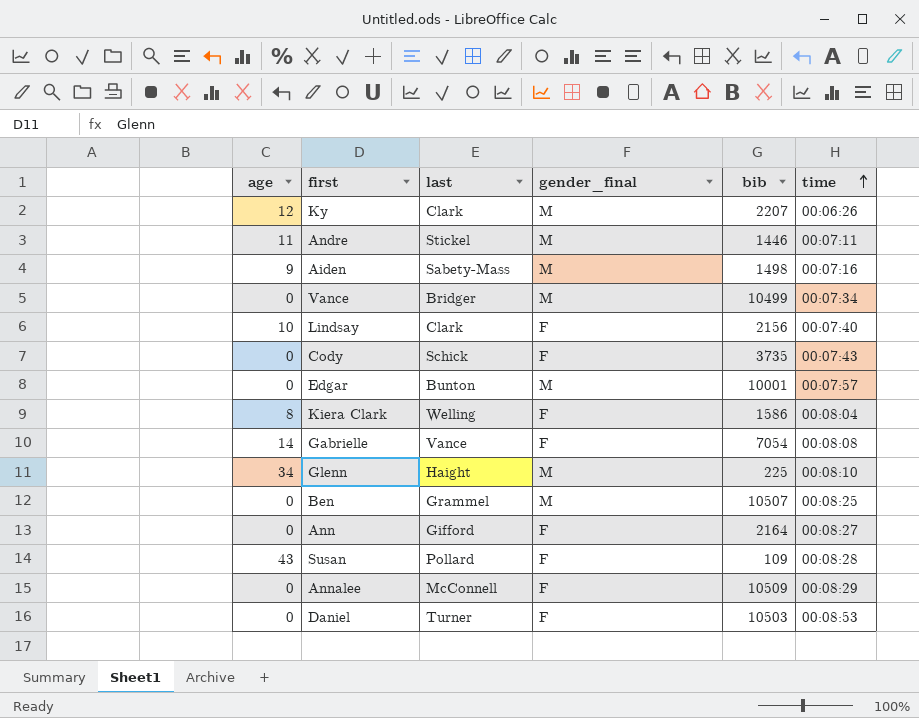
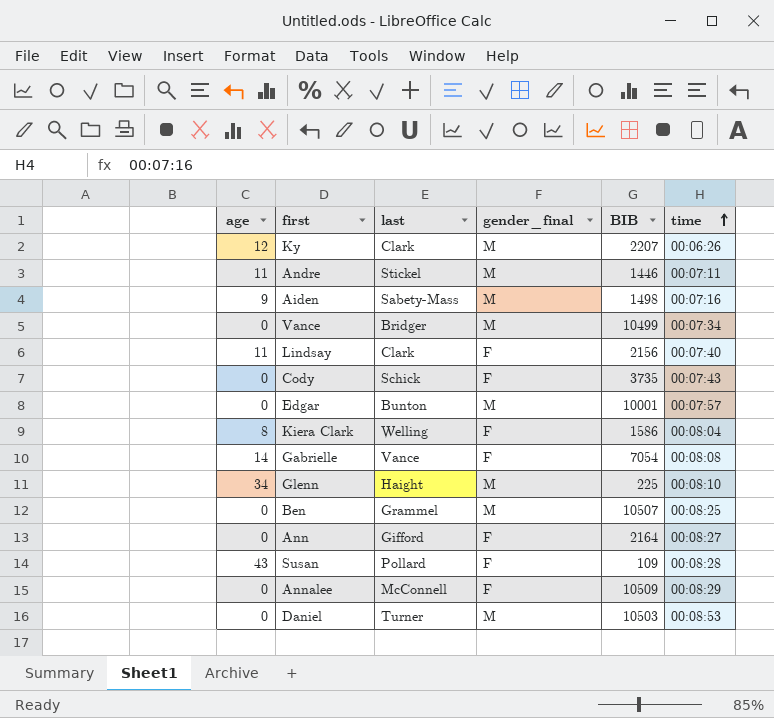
column name: bib -> BIB
Lindsay | age: 10 -> 11
Daniel | gender_final: F -> M

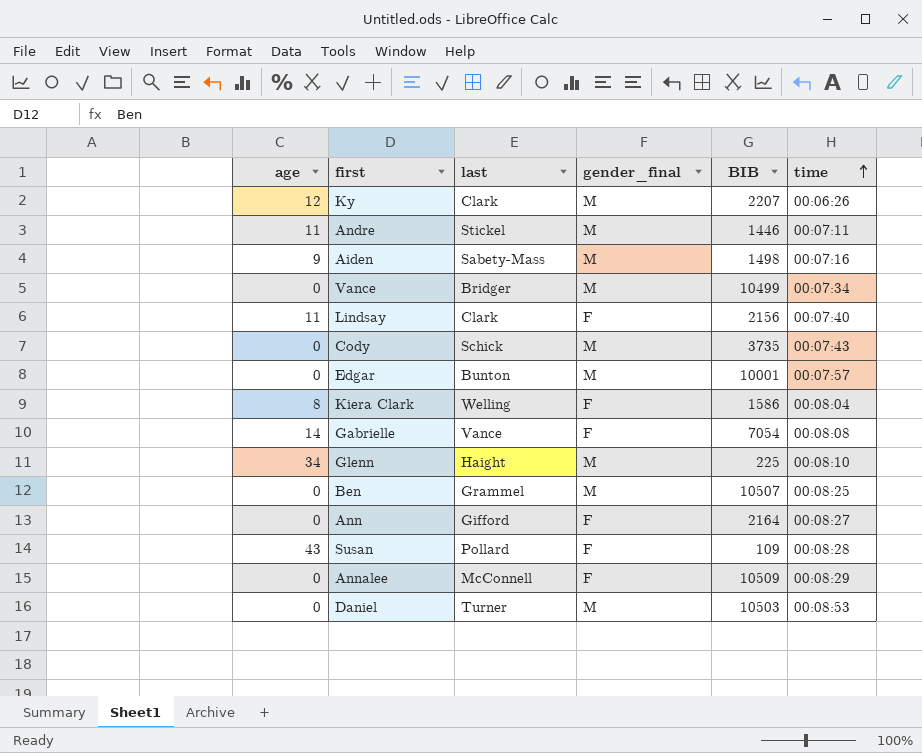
Cody | gender_final: F -> M

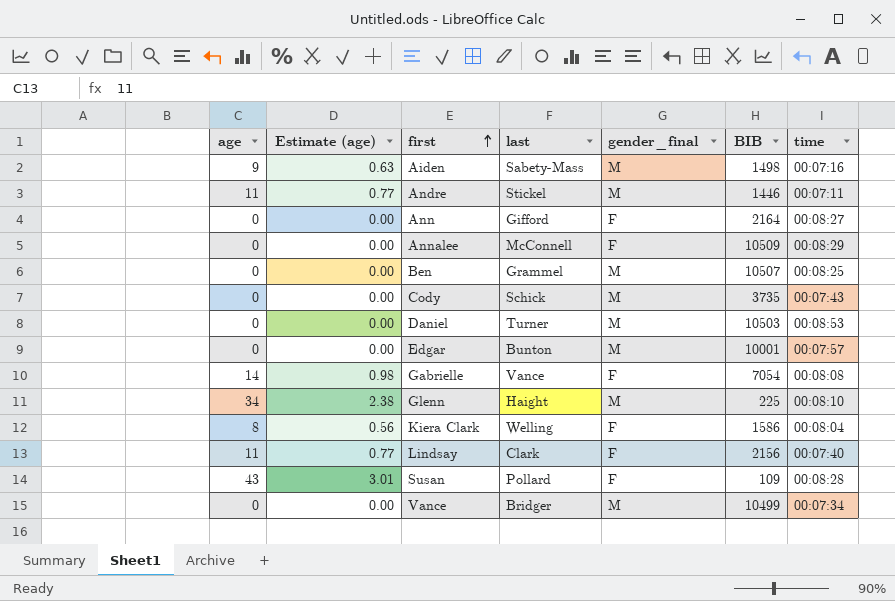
row order: time ascending -> first ascending
column Estimate (age) | formula: none -> [age] * 0.07
row Ky: 12 | Clark | M | 2207 | 00:06:26 -> none

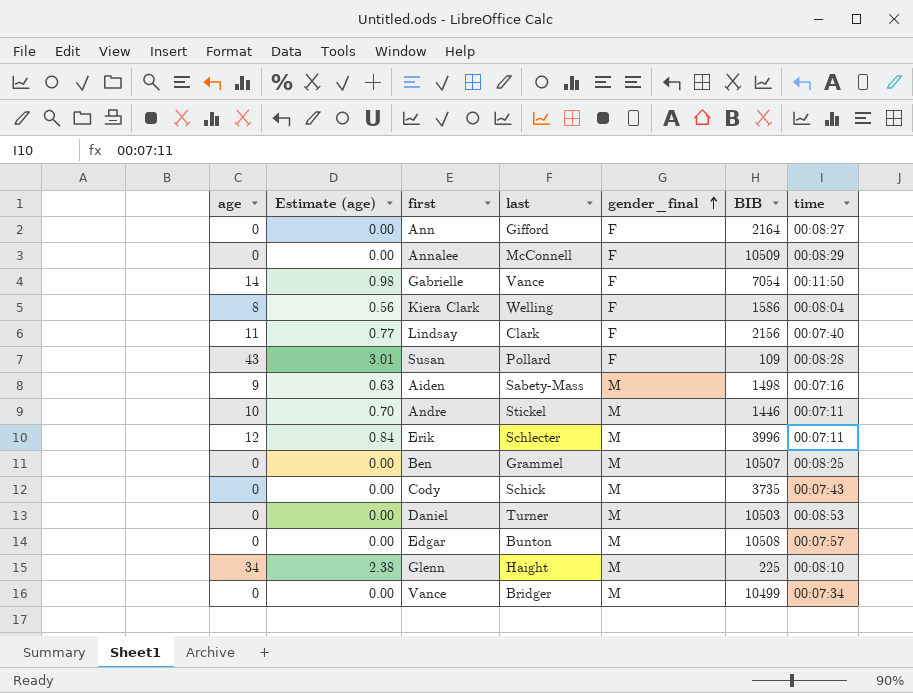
row order: first ascending -> gender_final ascending
Gabrielle | time: 00:08:08 -> 00:11:50
Andre | age: 11 -> 10
Andre | Estimate (age): 0.77 -> 0.70
row Erik: none -> 12 | 0.84 | Schlecter | M | 3996 | 00:07:11
Edgar | BIB: 10001 -> 10508

